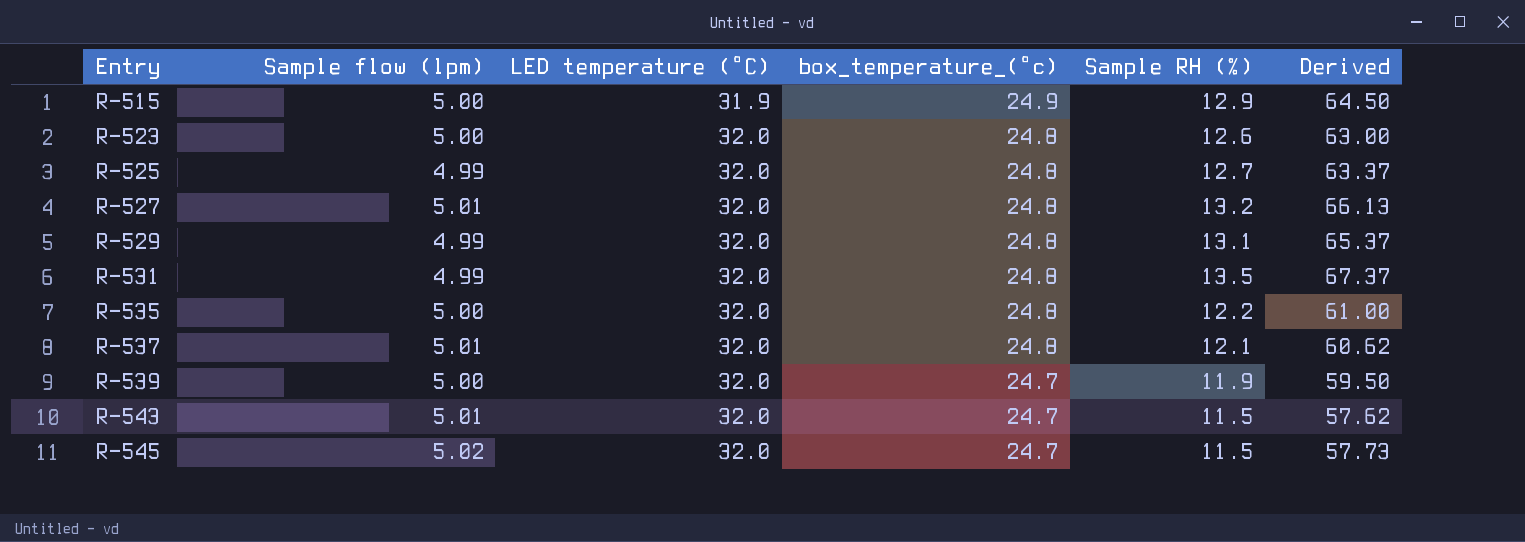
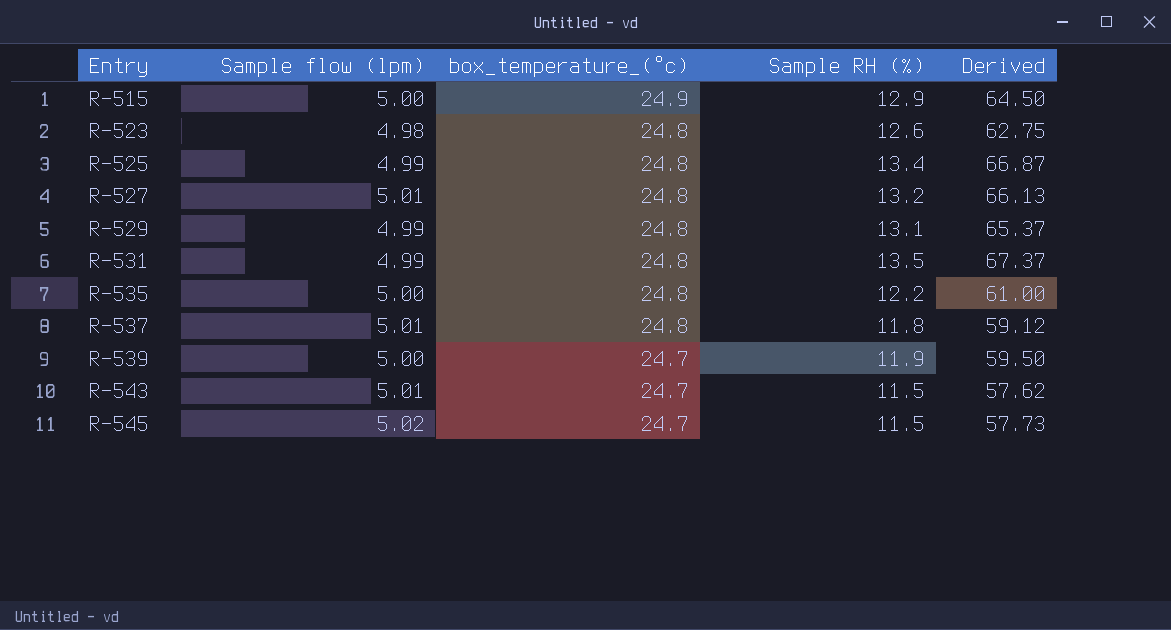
column LED temperature (°C) | position: 3 -> none
R-523 | Sample flow (lpm): 5.00 -> 4.98
R-523 | Derived: 63.00 -> 62.75
R-525 | Sample RH (%): 12.7 -> 13.4
R-525 | Derived: 63.37 -> 66.87
R-537 | Sample RH (%): 12.1 -> 11.8
R-537 | Derived: 60.62 -> 59.12

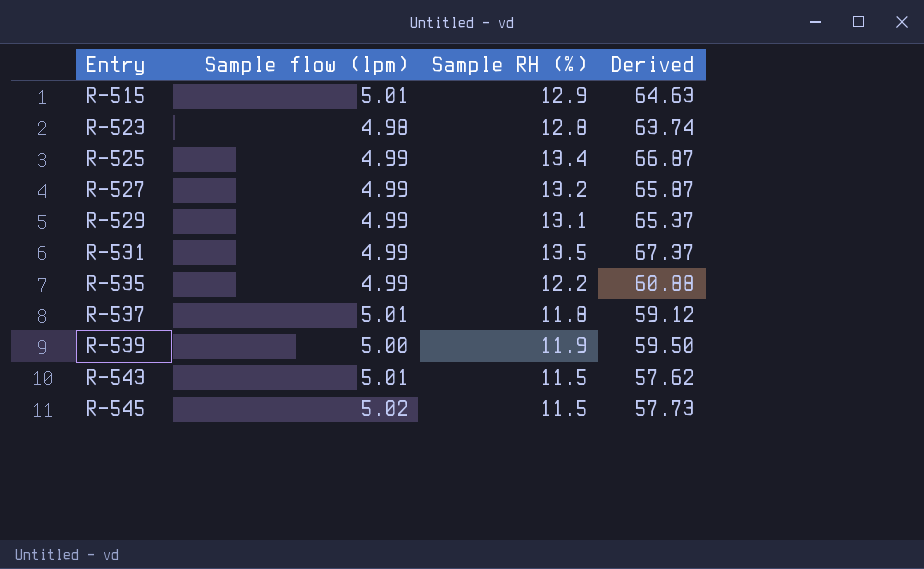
column box_temperature_(°c) | position: 3 -> none
R-515 | Sample flow (lpm): 5.00 -> 5.01
R-515 | Derived: 64.50 -> 64.63
R-523 | Sample RH (%): 12.6 -> 12.8
R-523 | Derived: 62.75 -> 63.74
R-527 | Sample flow (lpm): 5.01 -> 4.99
R-527 | Derived: 66.13 -> 65.87
R-535 | Sample flow (lpm): 5.00 -> 4.99
R-535 | Derived: 61.00 -> 60.88

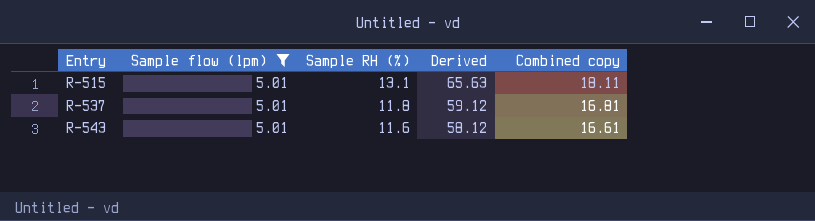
filter: none -> Sample flow (lpm) = 5.01
column Combined copy | formula: none -> [Sample flow (lpm)] + [Sample RH (%)]
R-515 | Sample RH (%): 12.9 -> 13.1
R-515 | Derived: 64.63 -> 65.63
R-543 | Sample RH (%): 11.5 -> 11.6
R-543 | Derived: 57.62 -> 58.12

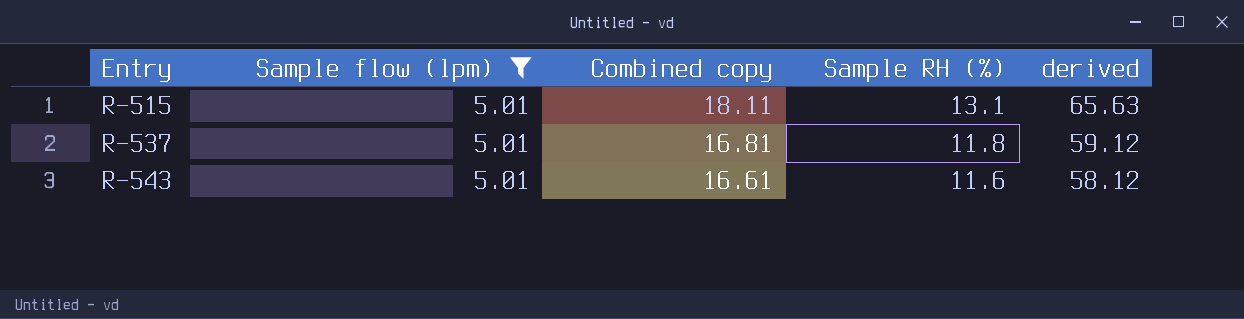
column Combined copy | position: 5 -> 3
column name: Derived -> derived

